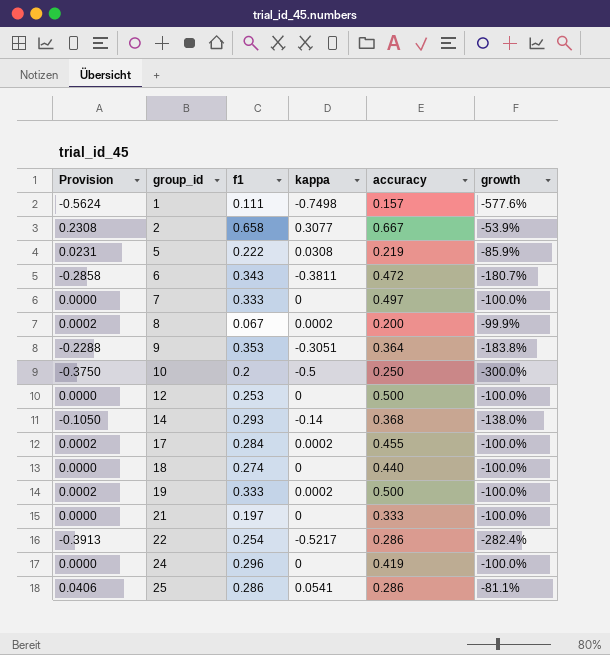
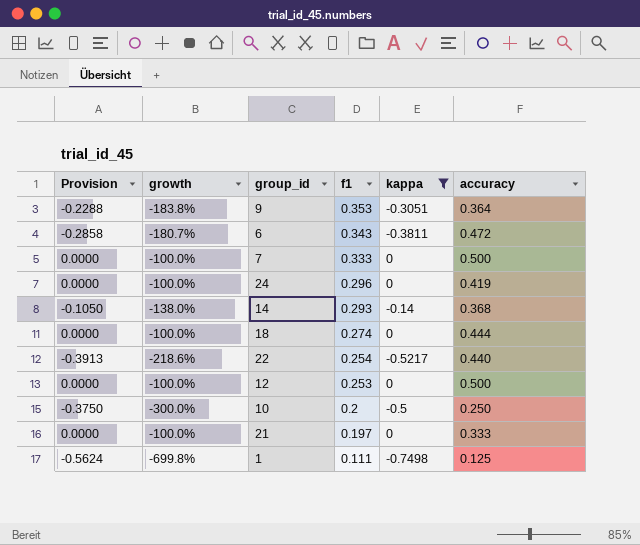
filter: none -> kappa <= 0
row order: group_id ascending -> f1 descending
column growth | position: 6 -> 2
7 | accuracy: 0.497 -> 0.500
18 | accuracy: 0.440 -> 0.444
22 | growth: -282.4% -> -218.6%
22 | accuracy: 0.286 -> 0.440
1 | growth: -577.6% -> -699.8%
1 | accuracy: 0.157 -> 0.125

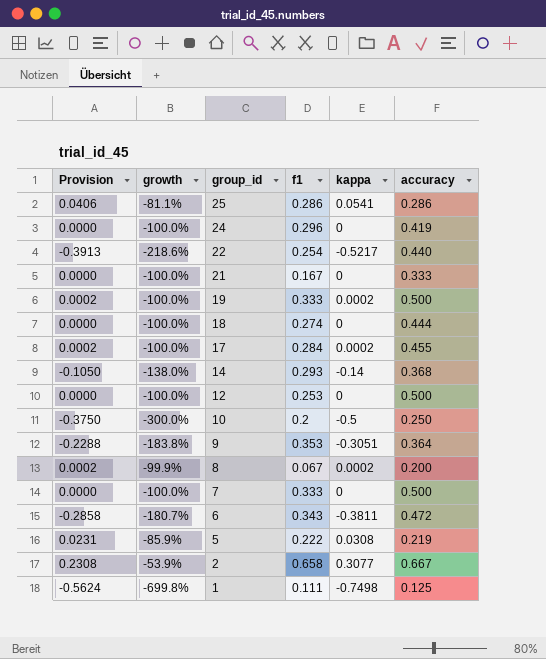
filter: kappa <= 0 -> none
row order: f1 descending -> group_id descending
21 | f1: 0.197 -> 0.167

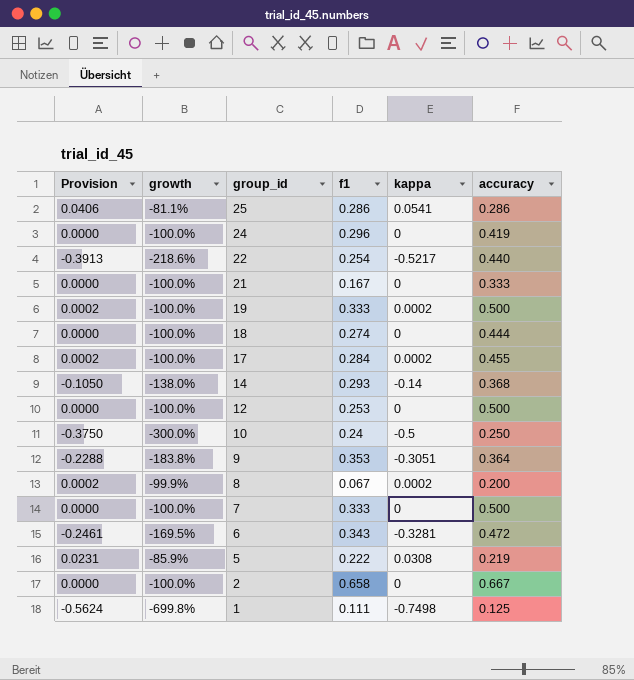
10 | f1: 0.2 -> 0.24
6 | Provision: -0.2858 -> -0.2461
6 | growth: -180.7% -> -169.5%
6 | kappa: -0.3811 -> -0.3281
2 | Provision: 0.2308 -> 0.0000
2 | growth: -53.9% -> -100.0%
2 | kappa: 0.3077 -> 0

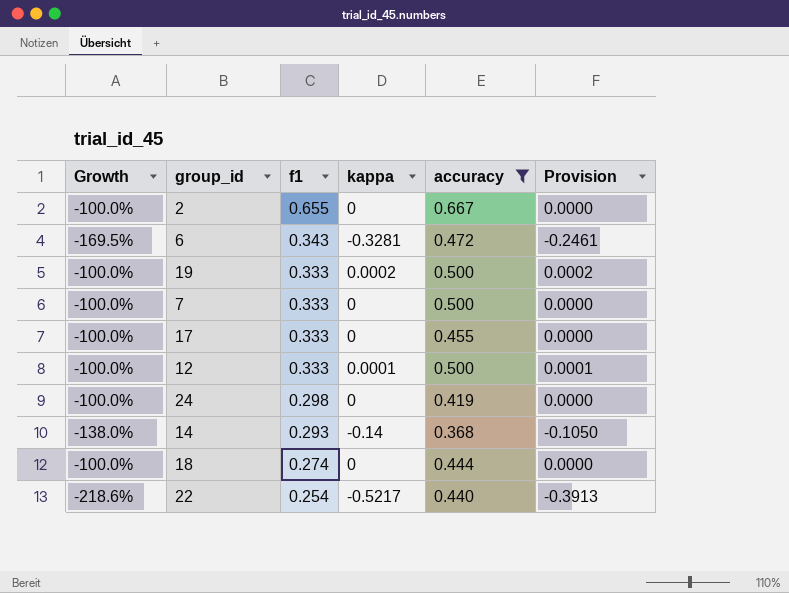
filter: none -> accuracy >= 0.368
row order: group_id descending -> f1 descending
column name: growth -> Growth
column Provision | position: 1 -> 6
2 | f1: 0.658 -> 0.655
17 | f1: 0.284 -> 0.333
17 | kappa: 0.0002 -> 0
17 | Provision: 0.0002 -> 0.0000
12 | f1: 0.253 -> 0.333
12 | kappa: 0 -> 0.0001
12 | Provision: 0.0000 -> 0.0001
24 | f1: 0.296 -> 0.298

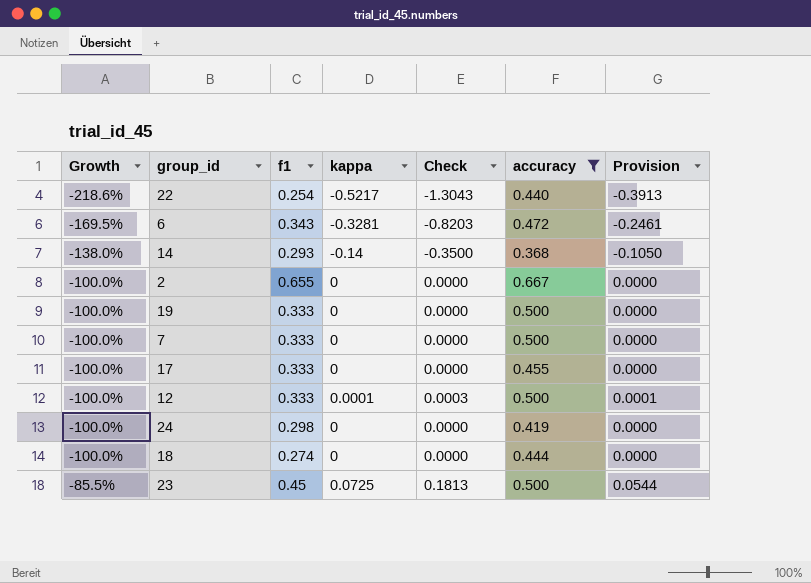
row order: f1 descending -> Growth ascending
column Check | formula: none -> [kappa] * 2.5
19 | kappa: 0.0002 -> 0
19 | Provision: 0.0002 -> 0.0000
row 23: none -> -85.5% | 0.45 | 0.0725 | 0.1813 | 0.500 | 0.0544

